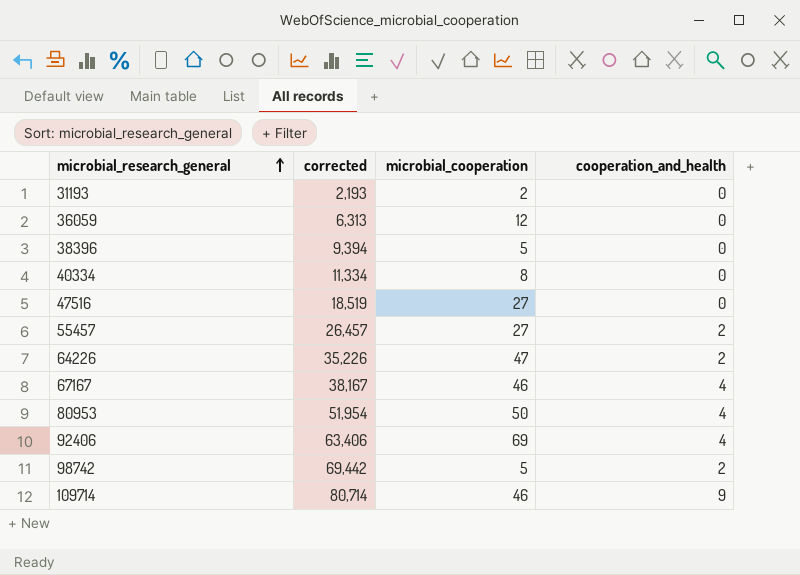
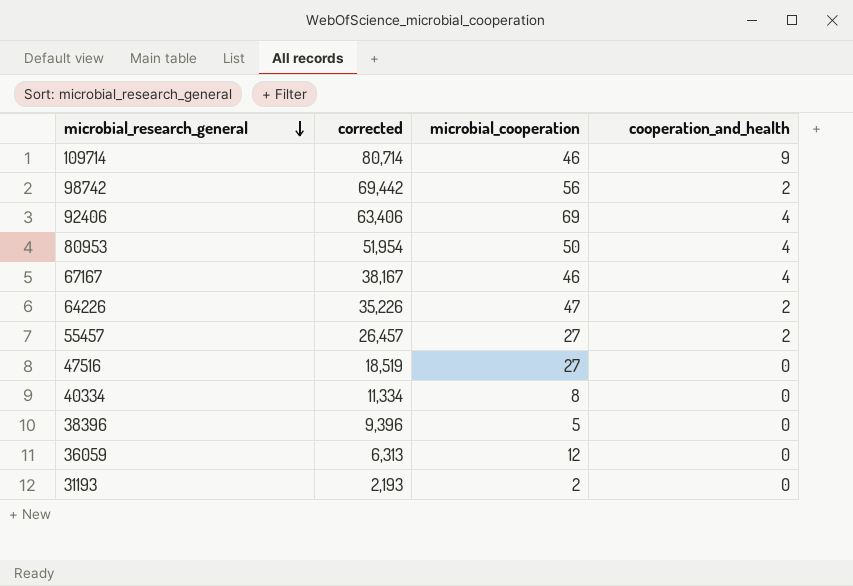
row order: microbial_research_general ascending -> microbial_research_general descending
98742 | microbial_cooperation: 5 -> 56
38396 | corrected: 9,394 -> 9,396

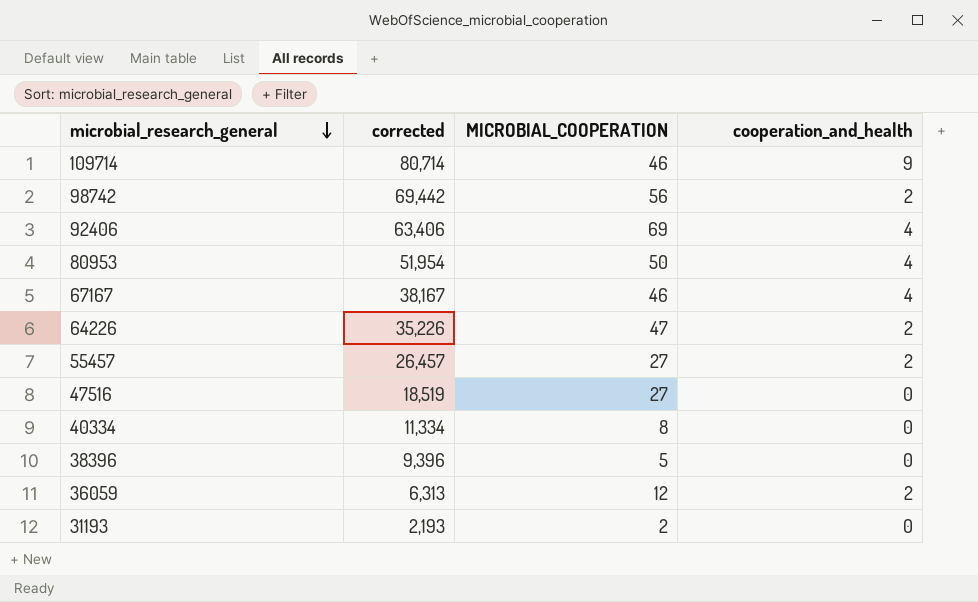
column name: microbial_cooperation -> MICROBIAL_COOPERATION
36059 | cooperation_and_health: 0 -> 2

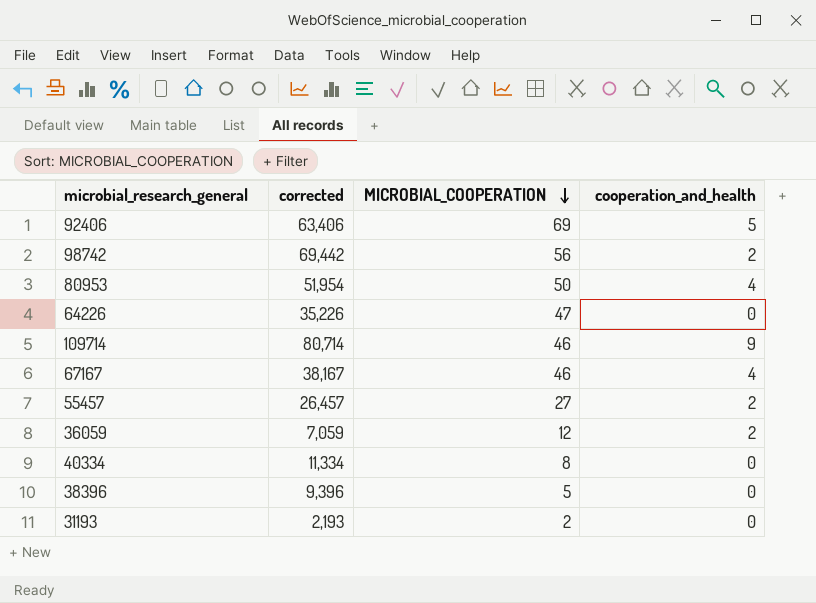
row order: microbial_research_general descending -> MICROBIAL_COOPERATION descending
row 47516: 18,519 | 27 | 0 -> none
92406 | cooperation_and_health: 4 -> 5
64226 | cooperation_and_health: 2 -> 0
36059 | corrected: 6,313 -> 7,059

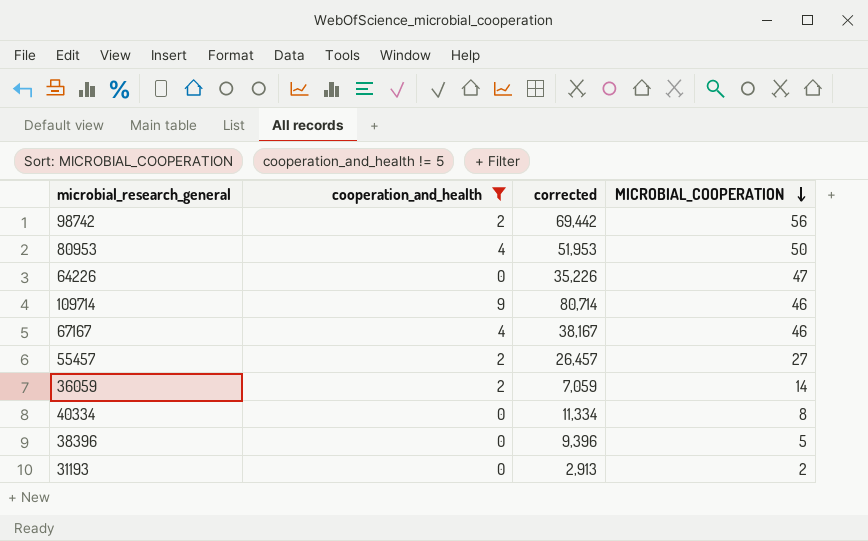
filter: none -> cooperation_and_health != 5
column cooperation_and_health | position: 4 -> 2
80953 | corrected: 51,954 -> 51,953
36059 | MICROBIAL_COOPERATION: 12 -> 14
31193 | corrected: 2,193 -> 2,913

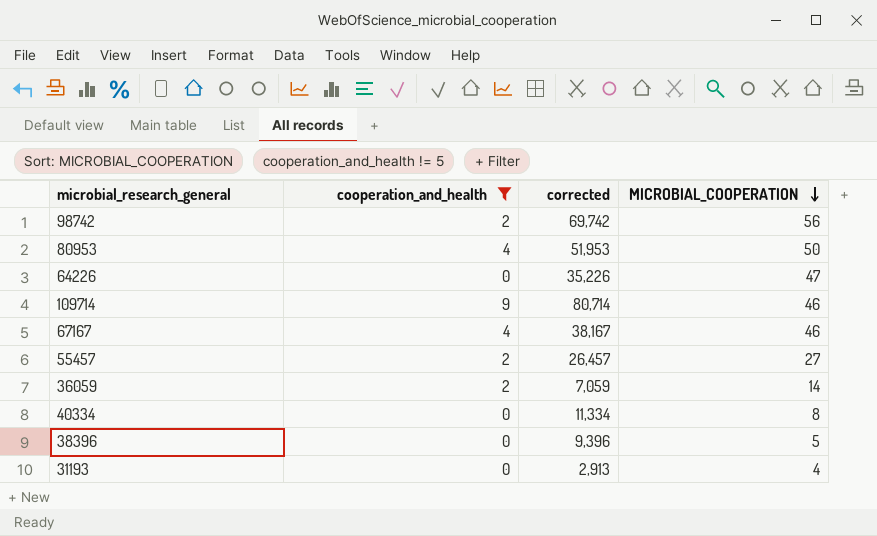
98742 | corrected: 69,442 -> 69,742
31193 | MICROBIAL_COOPERATION: 2 -> 4

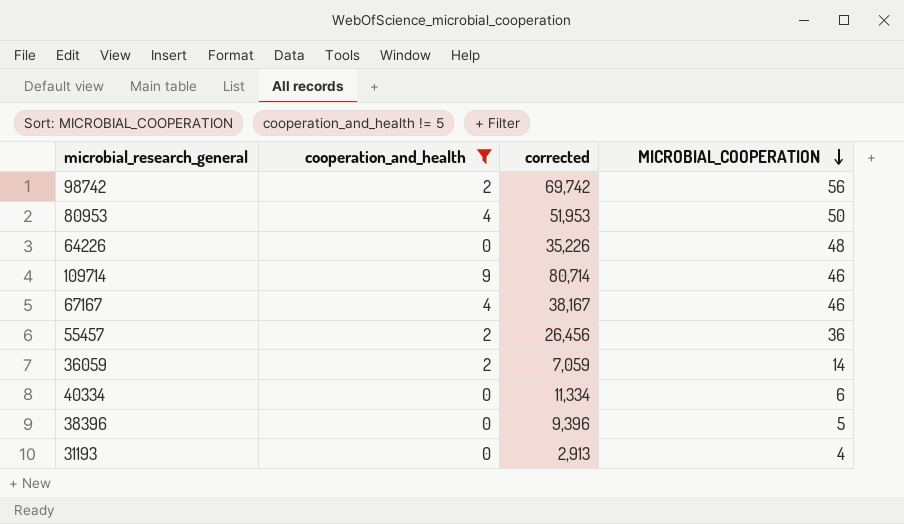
64226 | MICROBIAL_COOPERATION: 47 -> 48
55457 | corrected: 26,457 -> 26,456
55457 | MICROBIAL_COOPERATION: 27 -> 36
40334 | MICROBIAL_COOPERATION: 8 -> 6

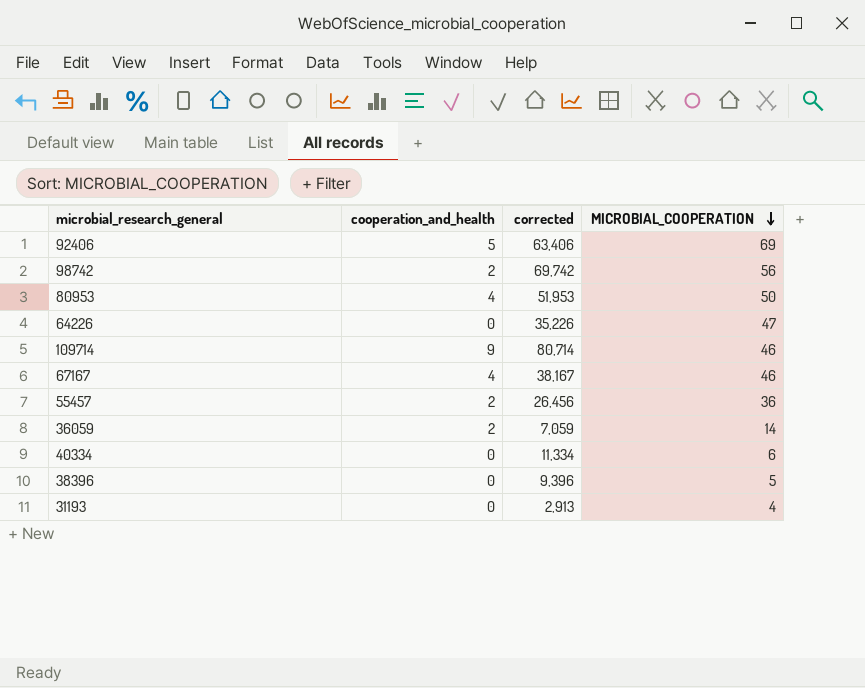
filter: cooperation_and_health != 5 -> none
64226 | MICROBIAL_COOPERATION: 48 -> 47

